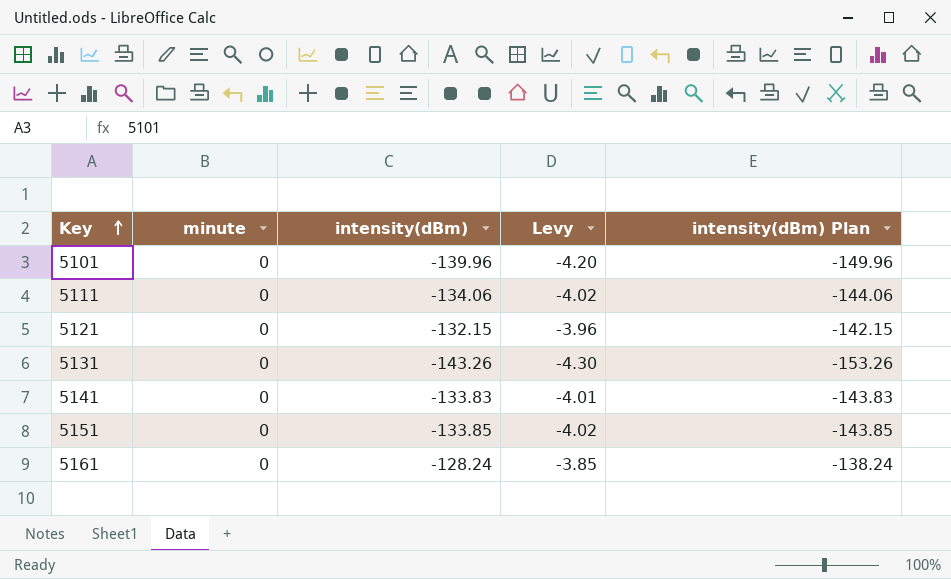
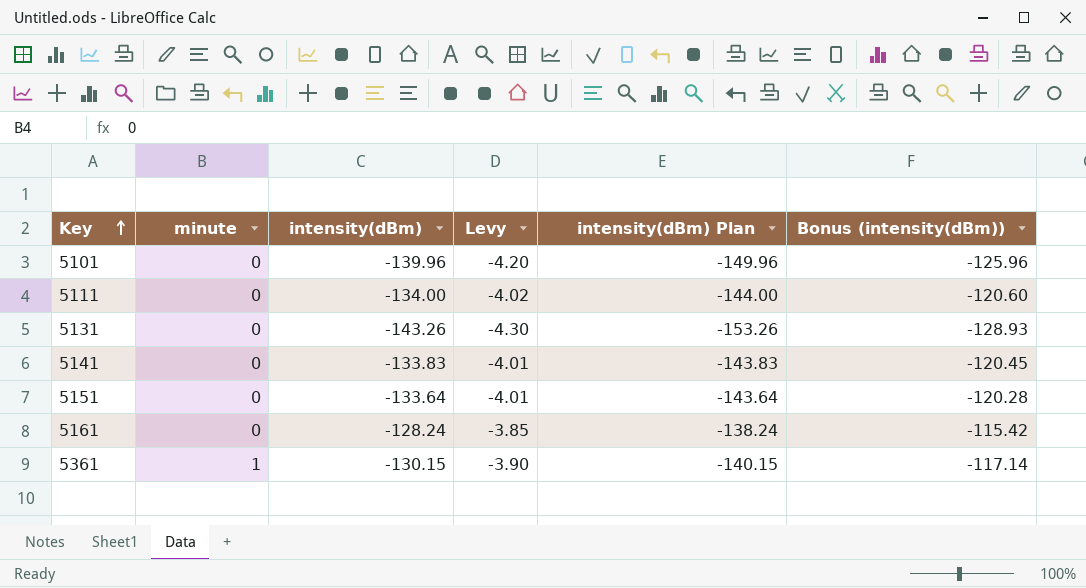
column Bonus (intensity(dBm)) | formula: none -> [intensity(dBm)] * 0.9
row 5121: 0 | -132.15 | -3.96 | -142.15 -> none
5111 | intensity(dBm): -134.06 -> -134.00
5111 | intensity(dBm) Plan: -144.06 -> -144.00
5151 | intensity(dBm): -133.85 -> -133.64
5151 | Levy: -4.02 -> -4.01
5151 | intensity(dBm) Plan: -143.85 -> -143.64
row 5361: none -> 1 | -130.15 | -3.90 | -140.15 | -117.14

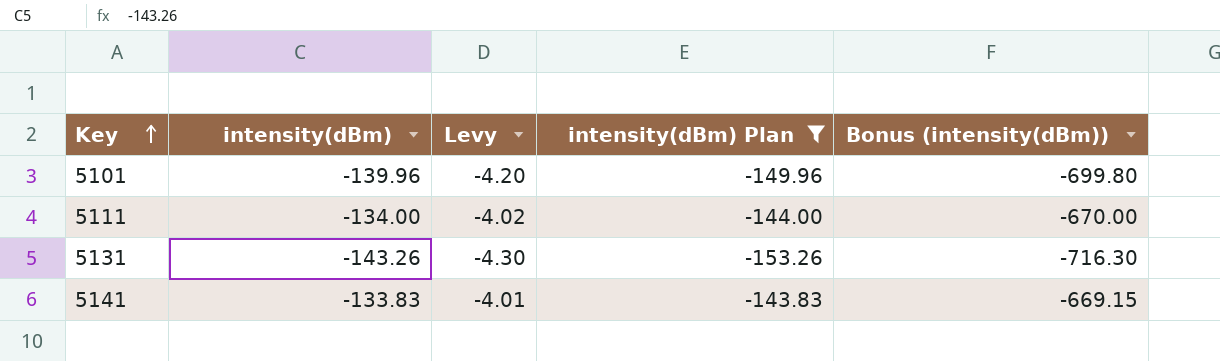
filter: none -> intensity(dBm) Plan <= -143.83
column minute | position: 2 -> none
column Bonus (intensity(dBm)) | formula: [intensity(dBm)] * 0.9 -> [intensity(dBm)] * 5

